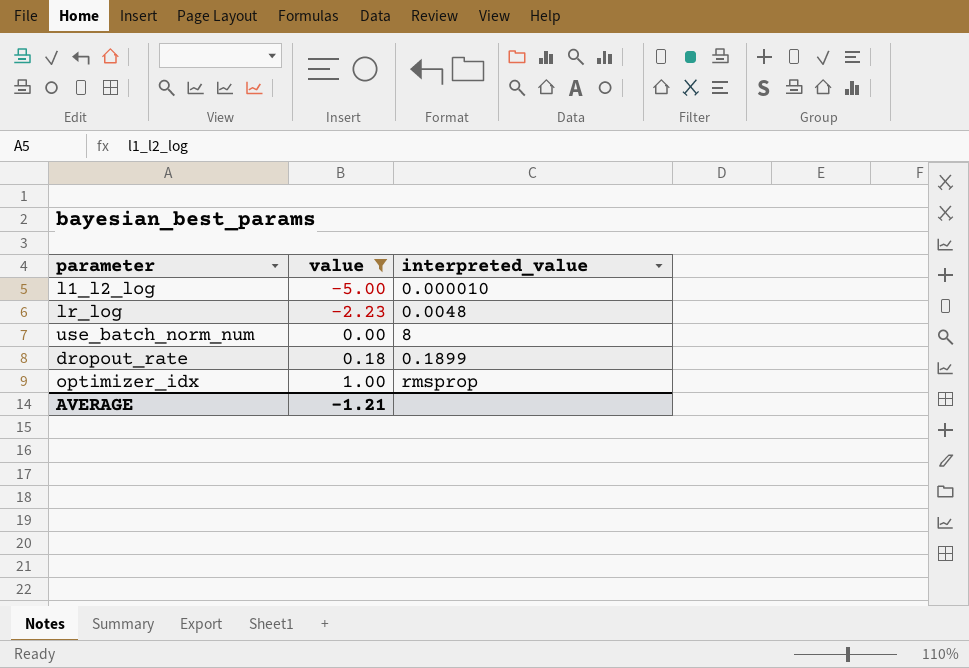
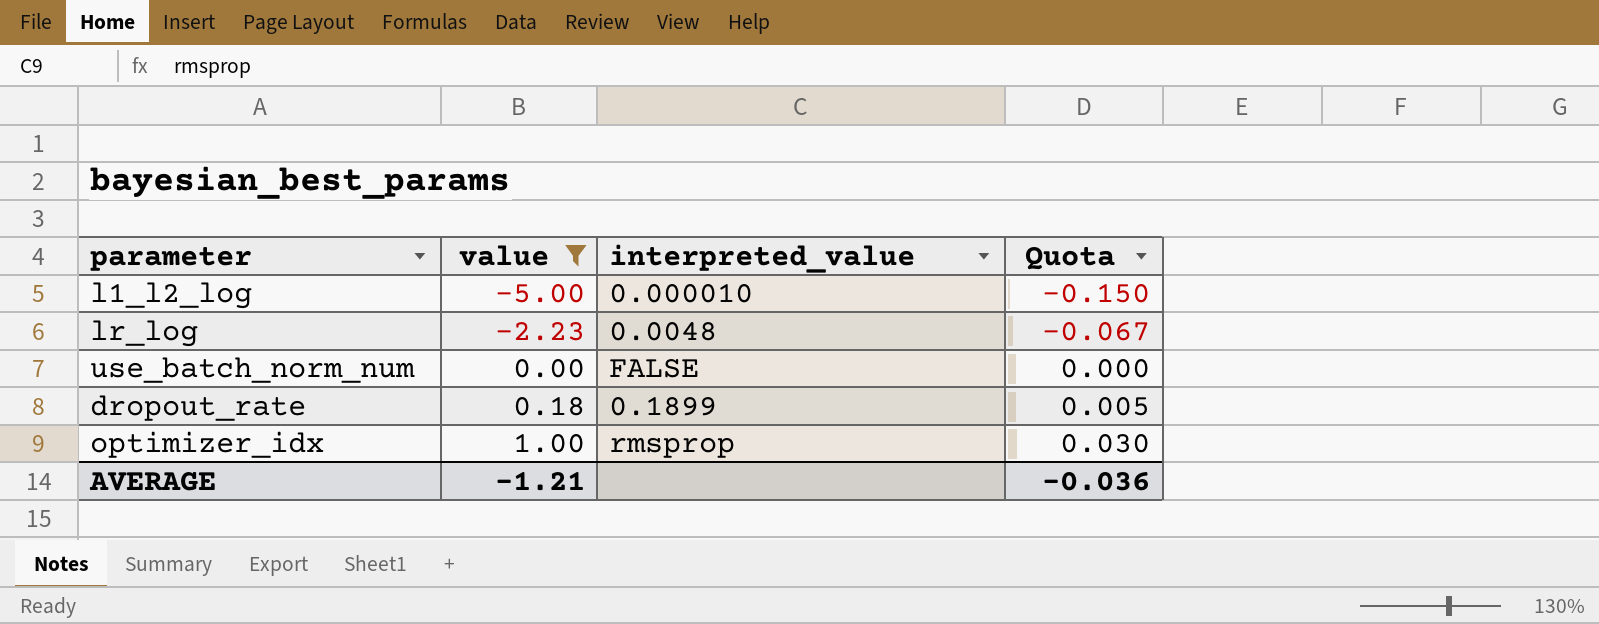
column Quota | formula: none -> [value] * 0.03
use_batch_norm_num | interpreted_value: 8 -> FALSE

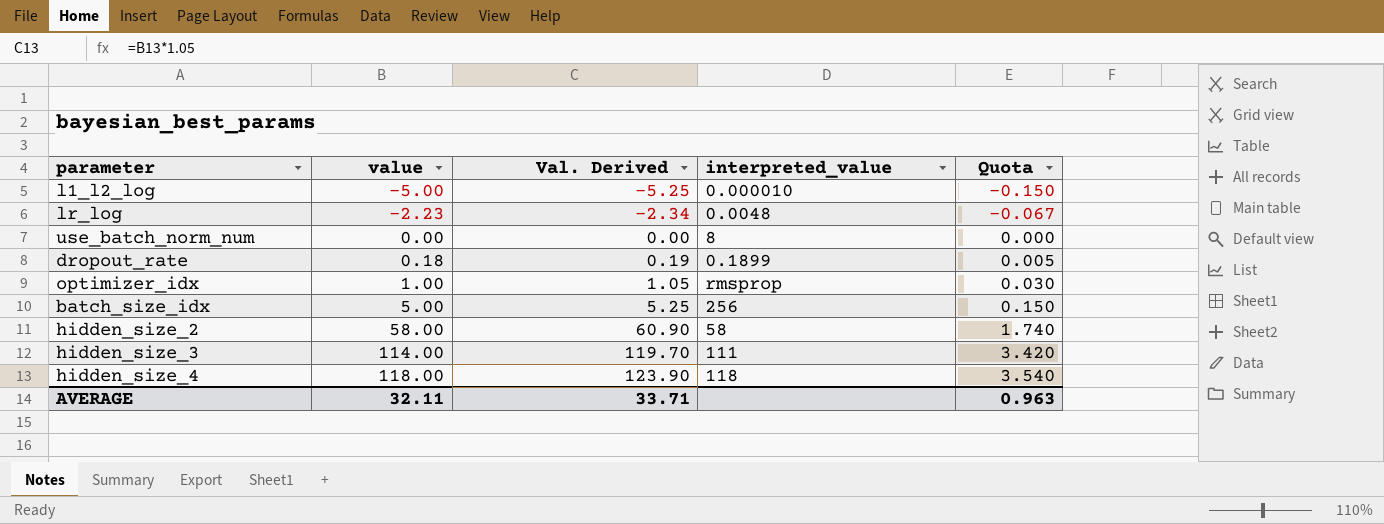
filter: value <= 1.00 -> none
column Val. Derived | formula: none -> [value] * 1.05
use_batch_norm_num | interpreted_value: FALSE -> 8
AVERAGE | value: -1.21 -> 32.11
AVERAGE | Quota: -0.036 -> 0.963

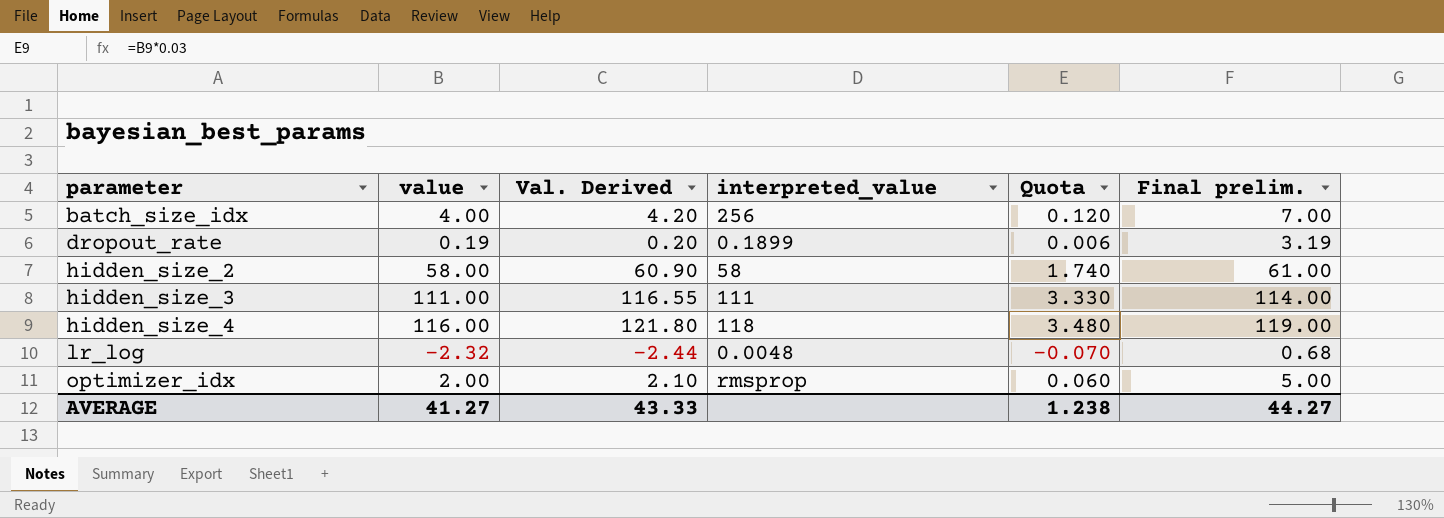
row order: value ascending -> parameter ascending
column Final prelim. | formula: none -> [value] + 3
row l1_l2_log: -5.00 | -5.25 | 0.000010 | -0.150 -> none
row use_batch_norm_num: 0.00 | 0.00 | 8 | 0.000 -> none
batch_size_idx | value: 5.00 -> 4.00
batch_size_idx | Val. Derived: 5.25 -> 4.20
batch_size_idx | Quota: 0.150 -> 0.120
dropout_rate | value: 0.18 -> 0.19
dropout_rate | Val. Derived: 0.19 -> 0.20
dropout_rate | Quota: 0.005 -> 0.006
hidden_size_3 | value: 114.00 -> 111.00
hidden_size_3 | Val. Derived: 119.70 -> 116.55
hidden_size_3 | Quota: 3.420 -> 3.330
hidden_size_4 | value: 118.00 -> 116.00
hidden_size_4 | Val. Derived: 123.90 -> 121.80
hidden_size_4 | Quota: 3.540 -> 3.480
lr_log | value: -2.23 -> -2.32
lr_log | Val. Derived: -2.34 -> -2.44
lr_log | Quota: -0.067 -> -0.070
optimizer_idx | value: 1.00 -> 2.00
optimizer_idx | Val. Derived: 1.05 -> 2.10
optimizer_idx | Quota: 0.030 -> 0.060
AVERAGE | value: 32.11 -> 41.27
AVERAGE | Val. Derived: 33.71 -> 43.33
AVERAGE | Quota: 0.963 -> 1.238

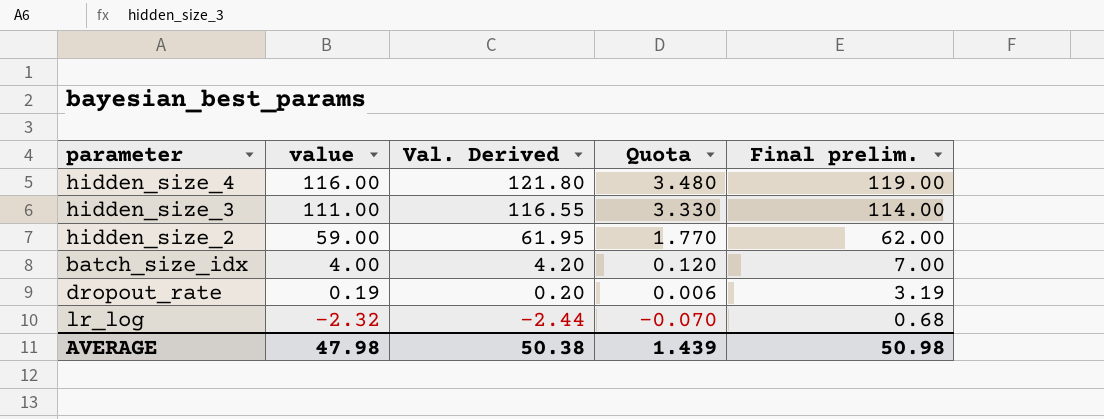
row order: parameter ascending -> value descending
column interpreted_value | position: 4 -> none
row optimizer_idx: 2.00 | 2.10 | rmsprop | 0.060 | 5.00 -> none
hidden_size_2 | value: 58.00 -> 59.00
hidden_size_2 | Val. Derived: 60.90 -> 61.95
hidden_size_2 | Quota: 1.740 -> 1.770
hidden_size_2 | Final prelim.: 61.00 -> 62.00
AVERAGE | value: 41.27 -> 47.98
AVERAGE | Val. Derived: 43.33 -> 50.38
AVERAGE | Quota: 1.238 -> 1.439
AVERAGE | Final prelim.: 44.27 -> 50.98

